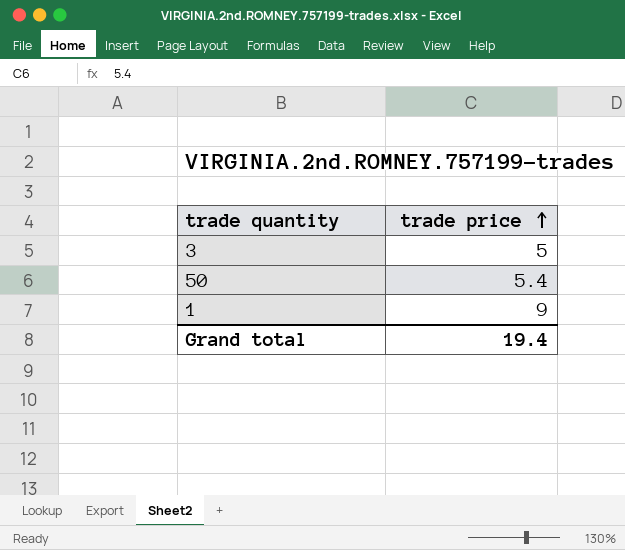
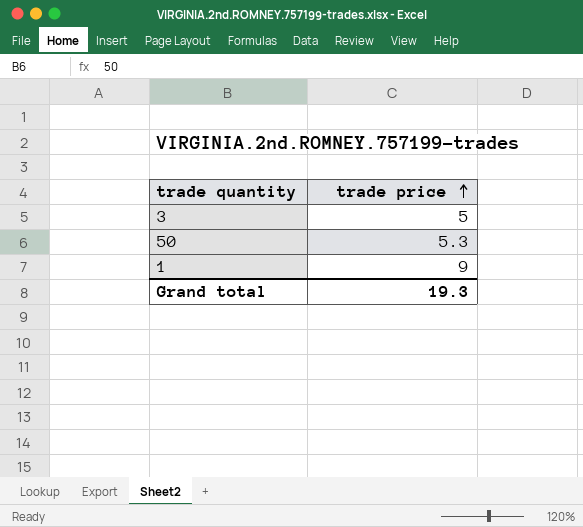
50 | trade price: 5.4 -> 5.3
Grand total | trade price: 19.4 -> 19.3

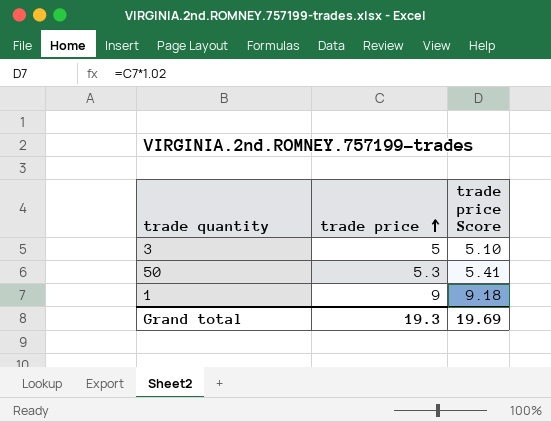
column trade price Score | formula: none -> [trade price] * 1.02

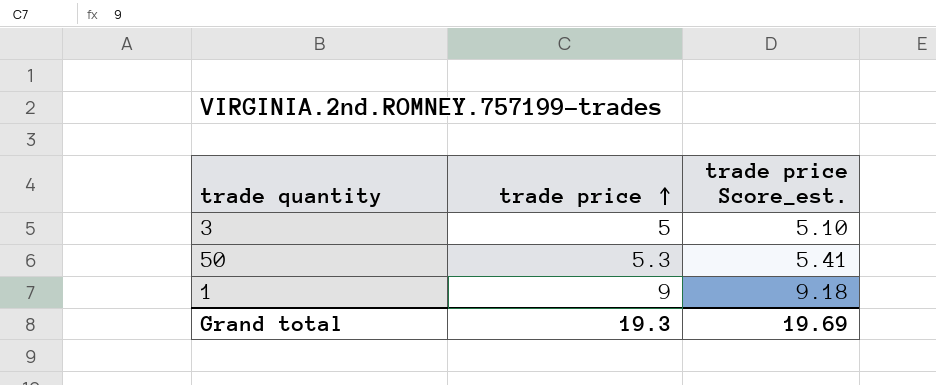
column name: trade price Score -> trade price Score_est.

